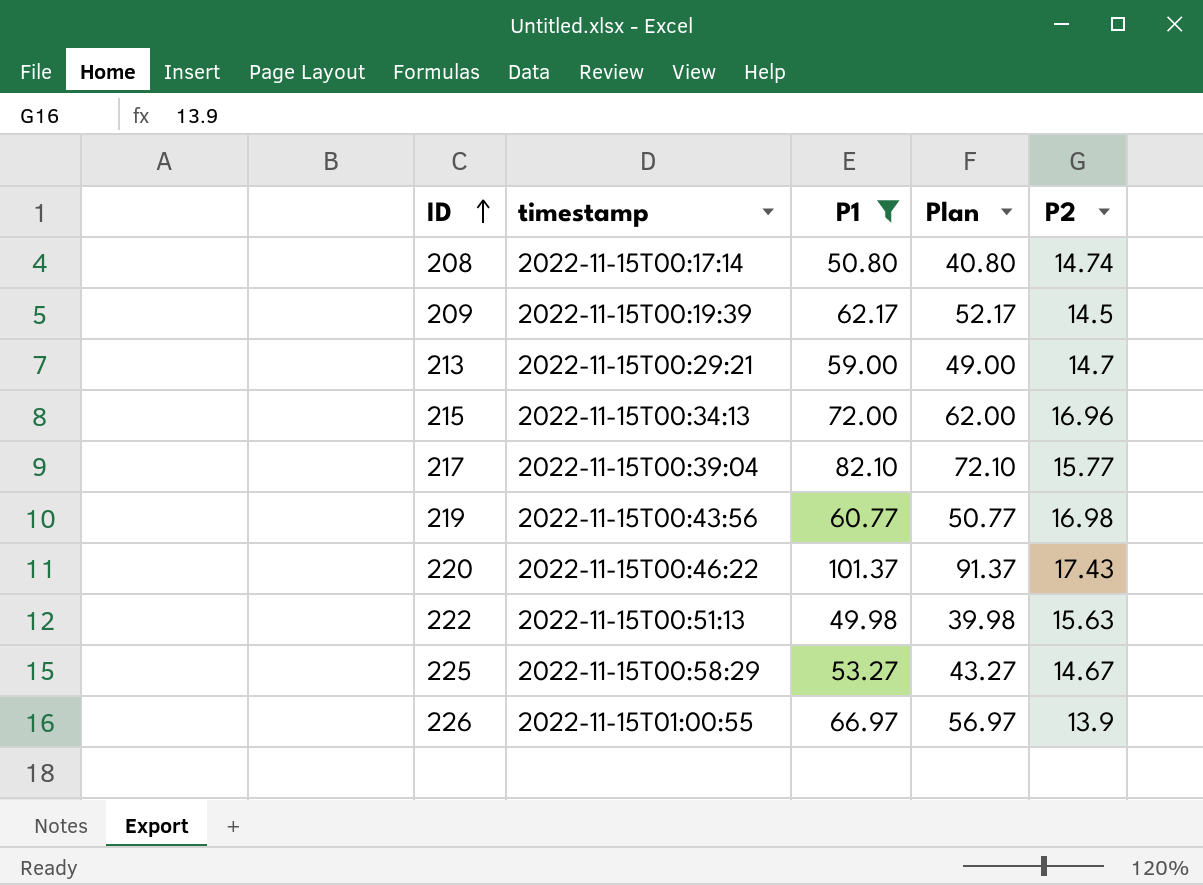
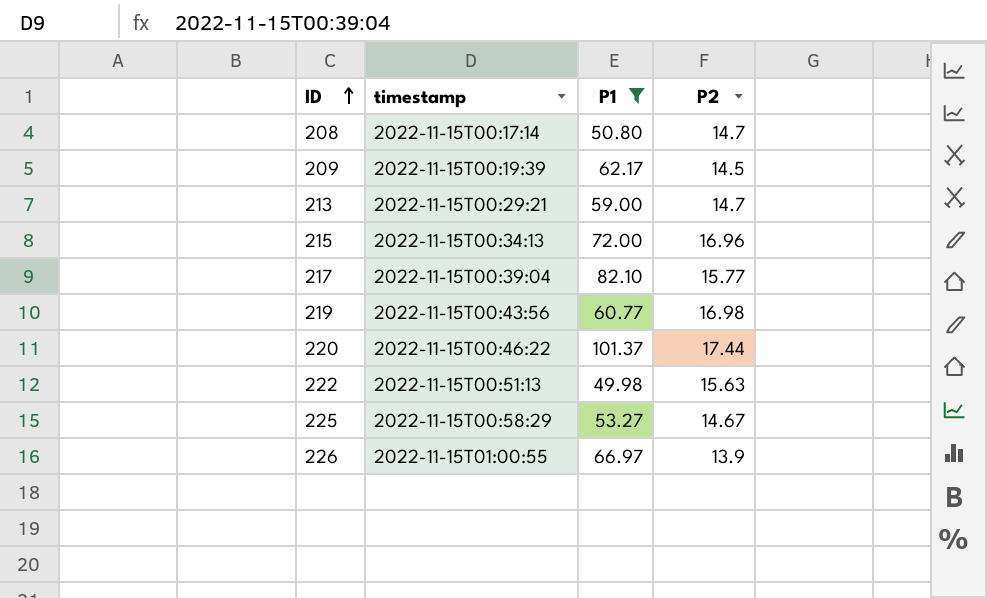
column Plan | formula: [P1] - 10 -> none
208 | P2: 14.74 -> 14.7
220 | P2: 17.43 -> 17.44

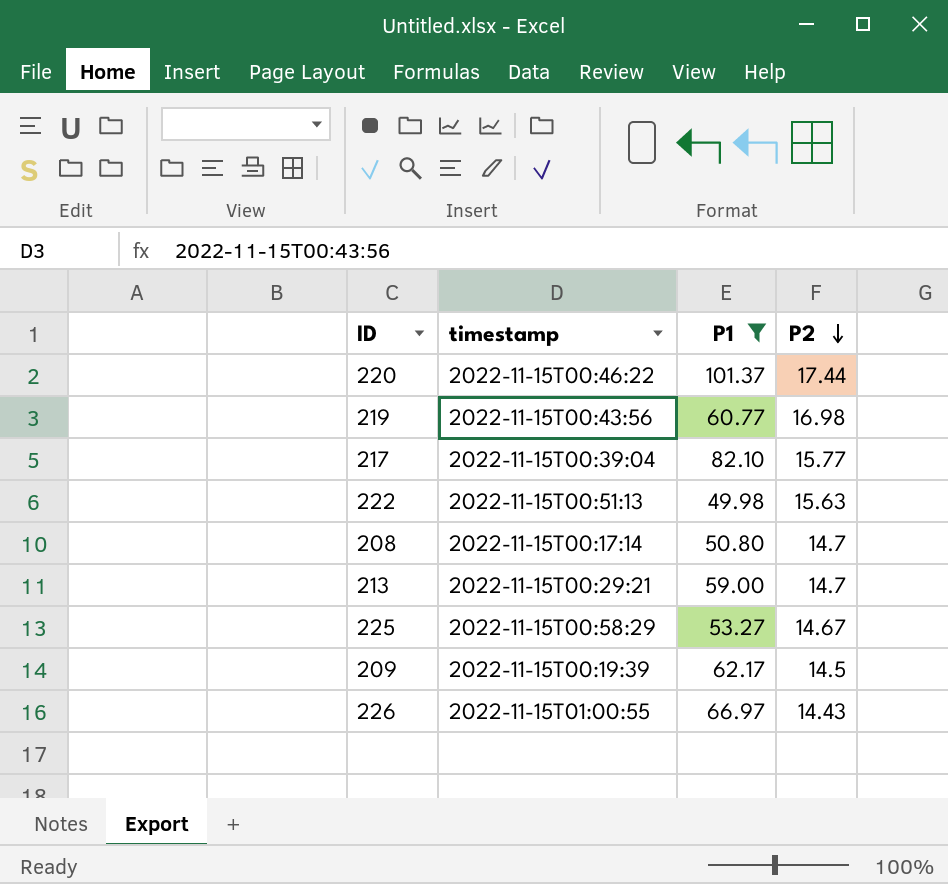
row order: ID ascending -> P2 descending
row 215: 2022-11-15T00:34:13 | 72.00 | 16.96 -> none
226 | P2: 13.9 -> 14.43

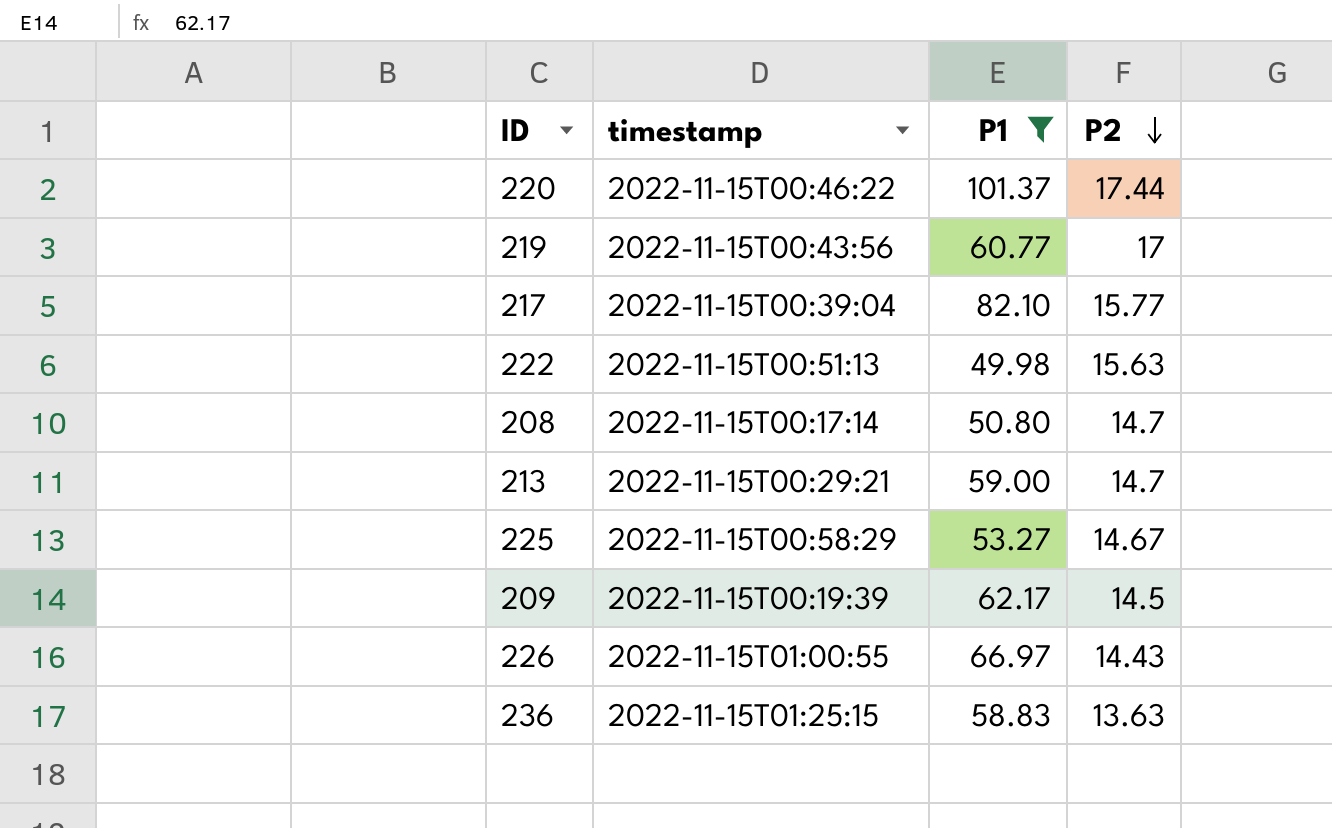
219 | P2: 16.98 -> 17
row 236: none -> 2022-11-15T01:25:15 | 58.83 | 13.63

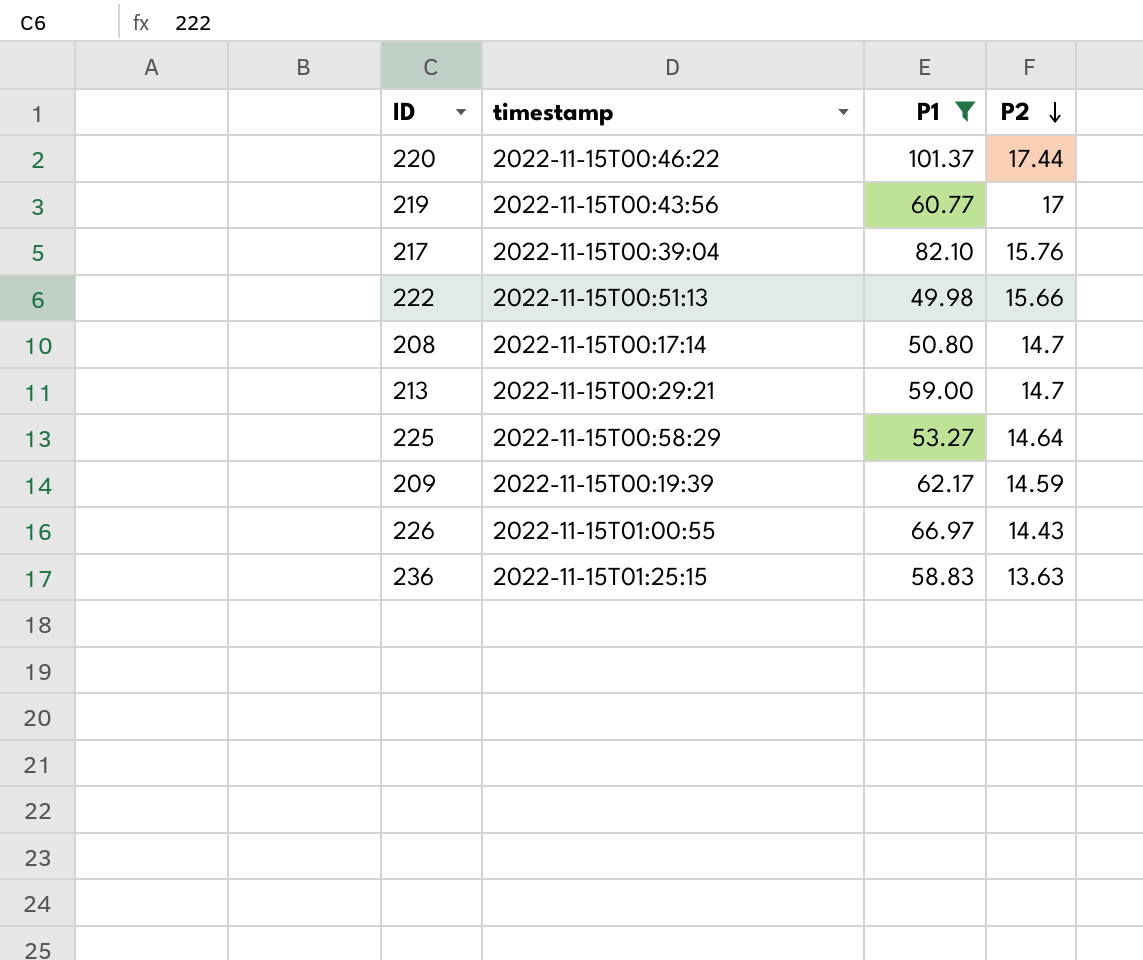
217 | P2: 15.77 -> 15.76
222 | P2: 15.63 -> 15.66
225 | P2: 14.67 -> 14.64
209 | P2: 14.5 -> 14.59

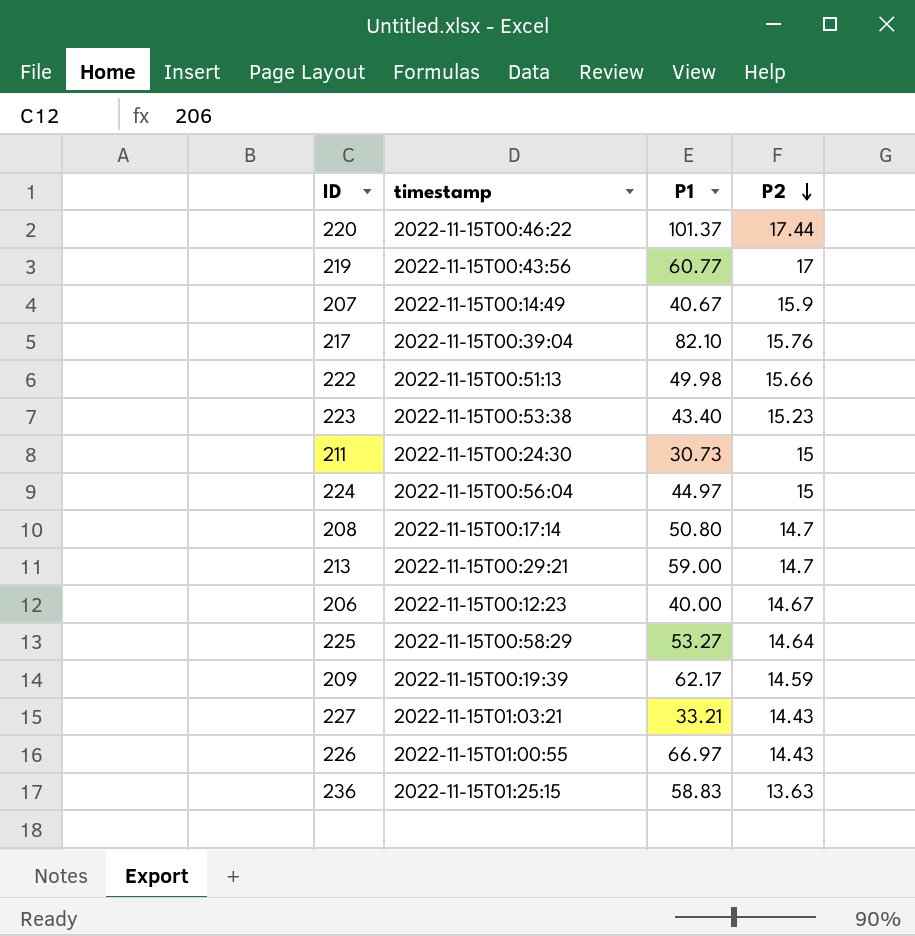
filter: P1 >= 49.98 -> none

